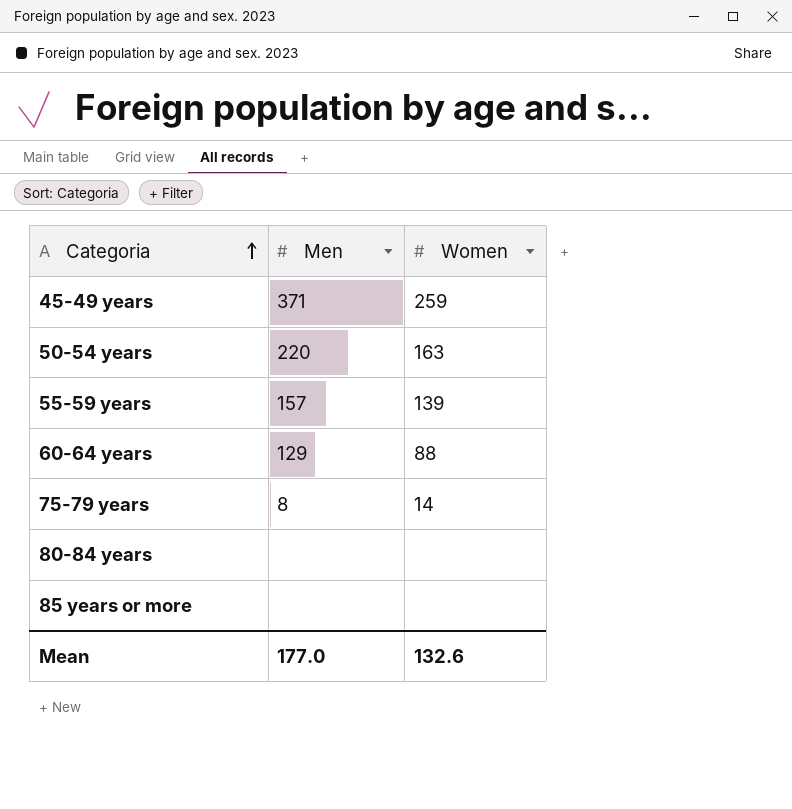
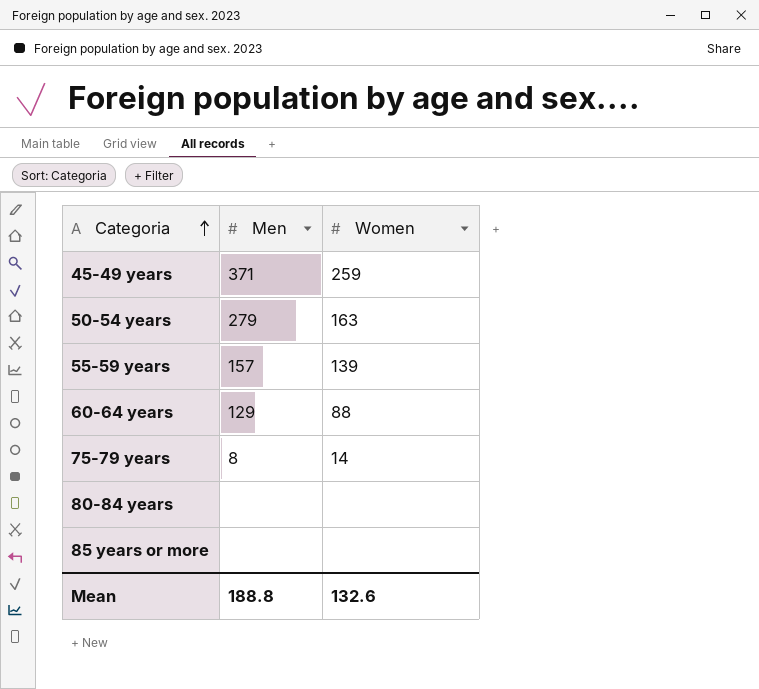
50-54 years | Men: 220 -> 279
Mean | Men: 177.0 -> 188.8

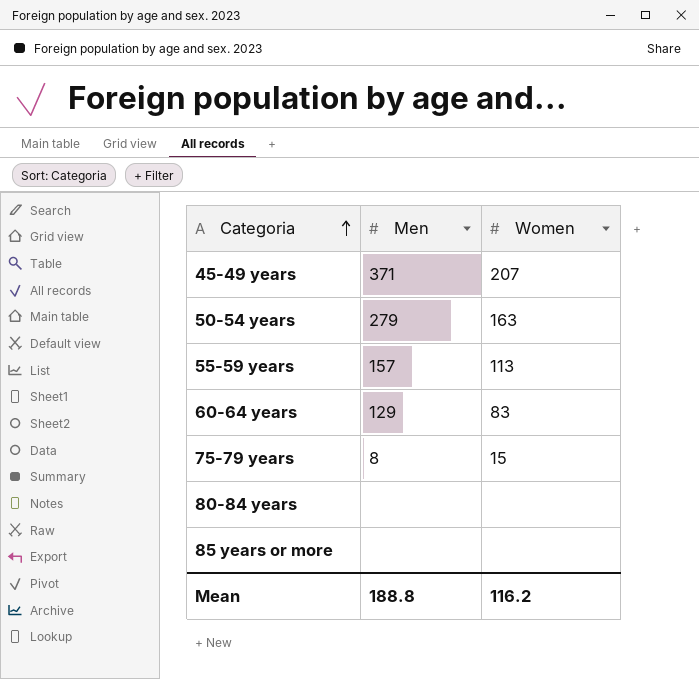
45-49 years | Women: 259 -> 207
55-59 years | Women: 139 -> 113
60-64 years | Women: 88 -> 83
75-79 years | Women: 14 -> 15
Mean | Women: 132.6 -> 116.2

